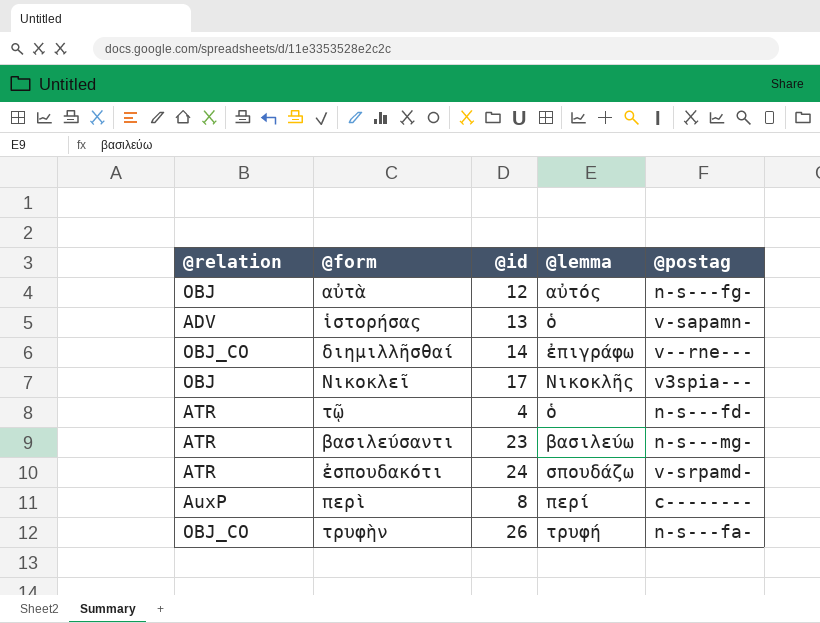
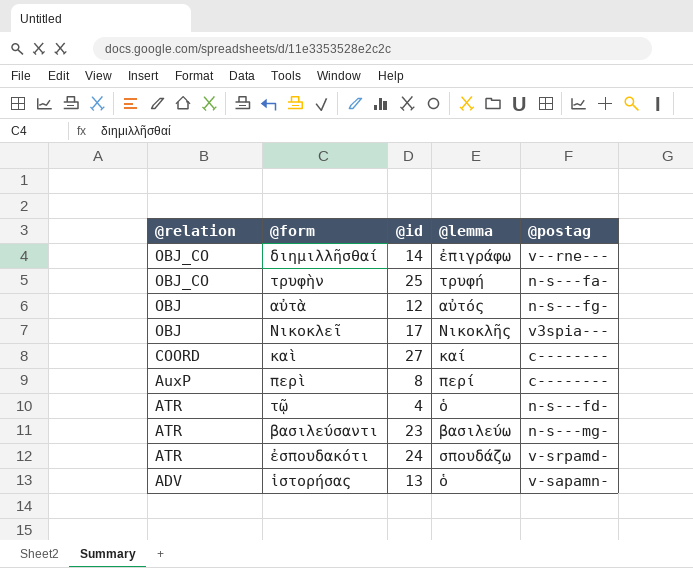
row order: none -> @relation descending
τρυφὴν | @id: 26 -> 25
row καὶ: none -> COORD | 27 | καί | c--------

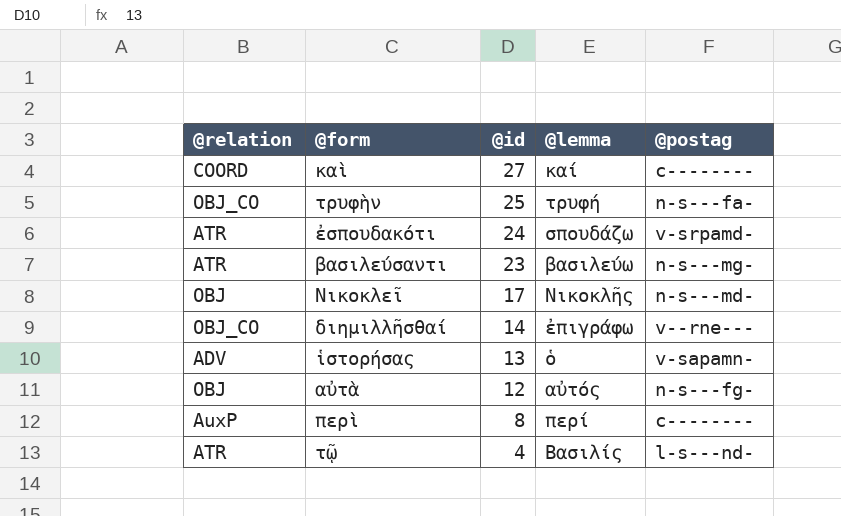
row order: @relation descending -> @id descending
Νικοκλεῖ | @postag: v3spia--- -> n-s---md-
τῷ | @lemma: ὁ -> Βασιλίς
τῷ | @postag: n-s---fd- -> l-s---nd-

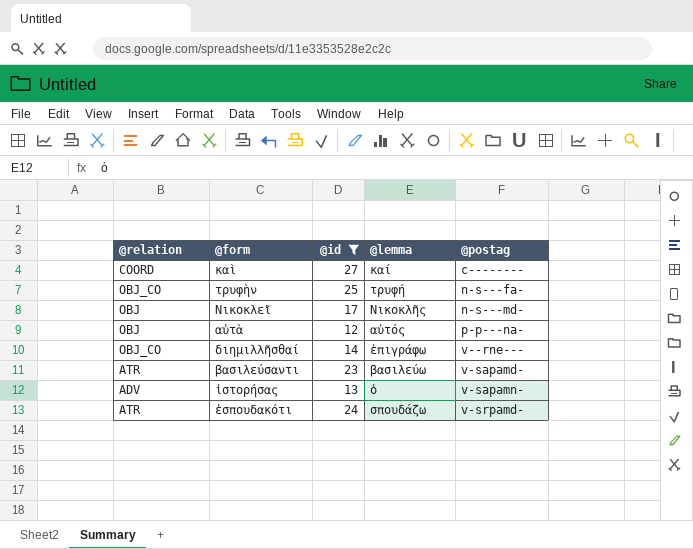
filter: none -> @id >= 12
row order: @id descending -> @postag ascending
αὐτὰ | @postag: n-s---fg- -> p-p---na-
βασιλεύσαντι | @postag: n-s---mg- -> v-sapamd-

